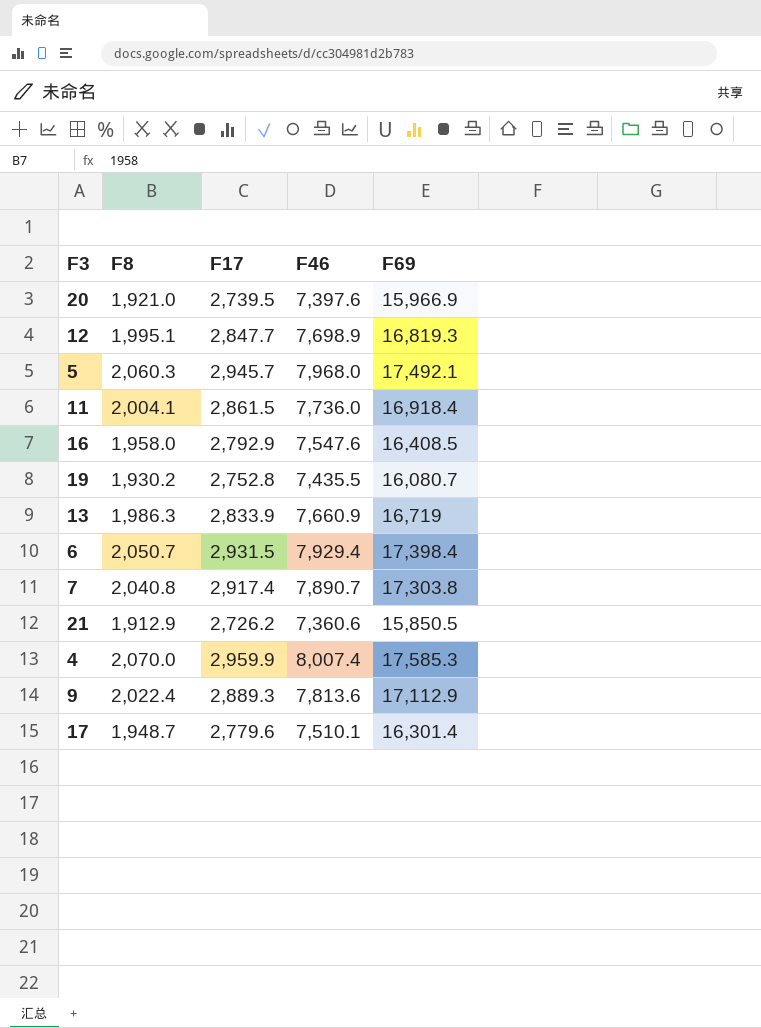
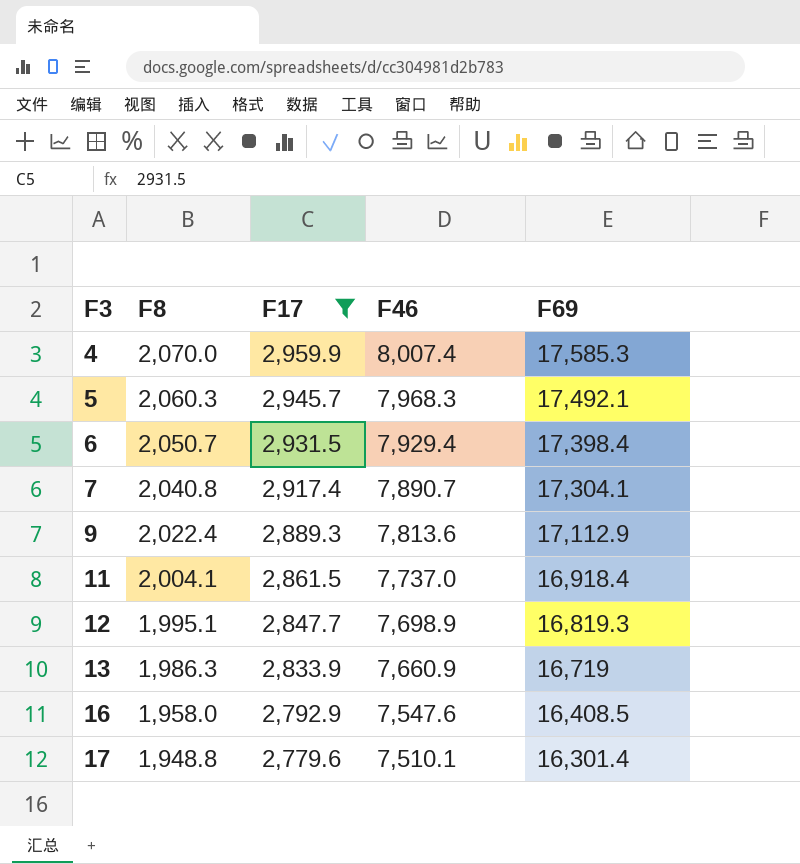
filter: none -> F17 >= 2,779.6
row order: none -> F3 ascending
5 | F46: 7,968.0 -> 7,968.3
7 | F69: 17,303.8 -> 17,304.1
11 | F46: 7,736.0 -> 7,737.0
17 | F8: 1,948.7 -> 1,948.8

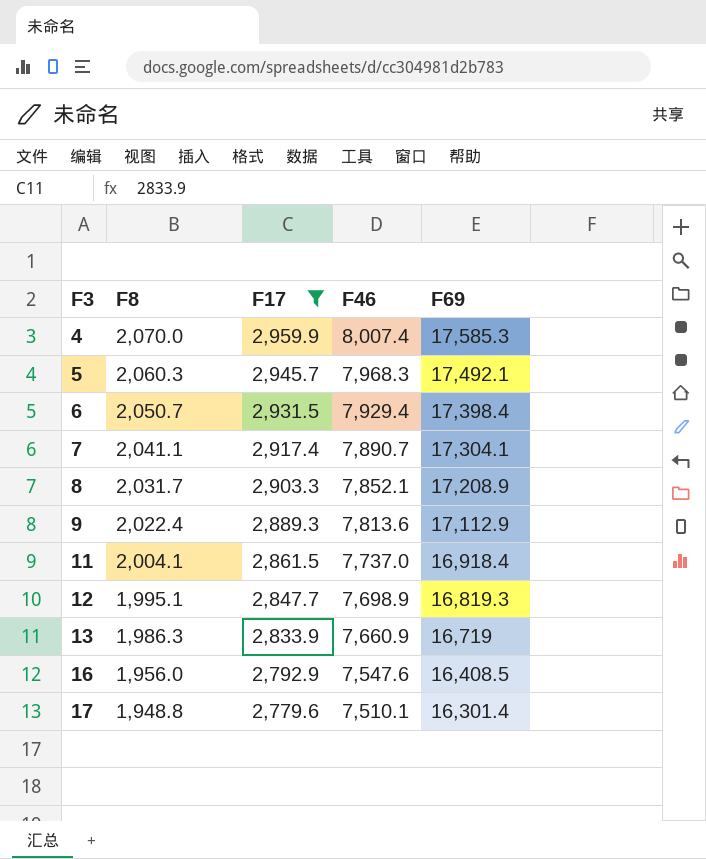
7 | F8: 2,040.8 -> 2,041.1
row 8: none -> 2,031.7 | 2,903.3 | 7,852.1 | 17,208.9
16 | F8: 1,958.0 -> 1,956.0

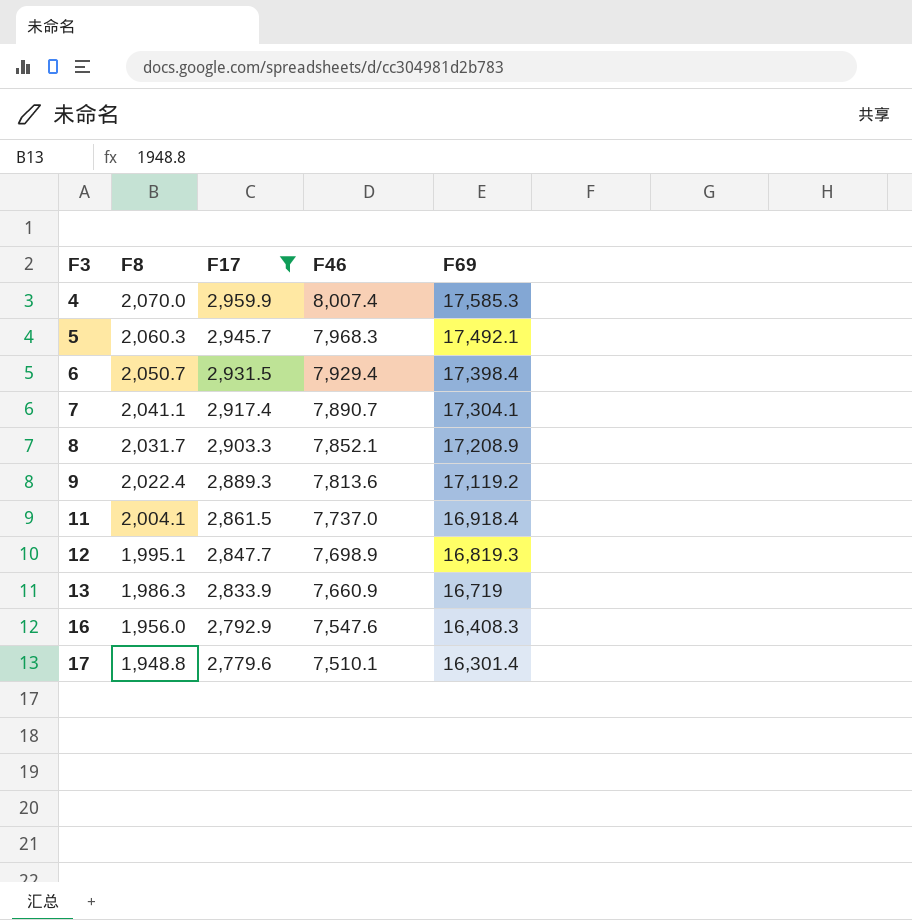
9 | F69: 17,112.9 -> 17,119.2
16 | F69: 16,408.5 -> 16,408.3

